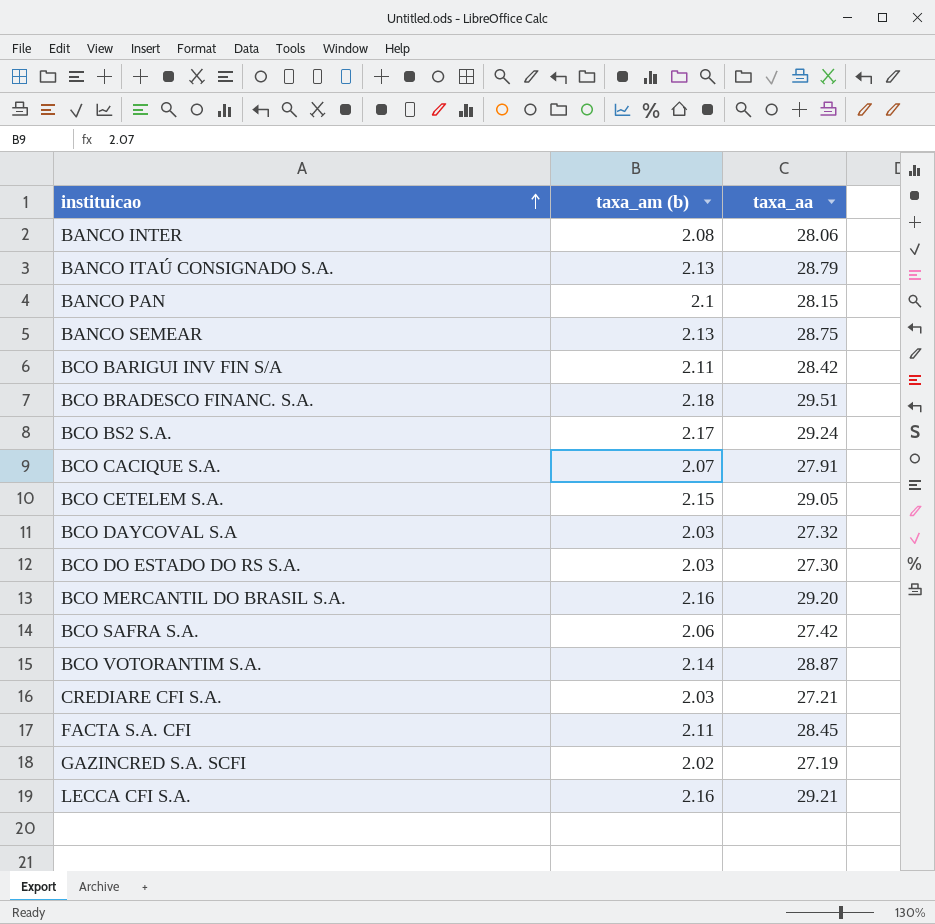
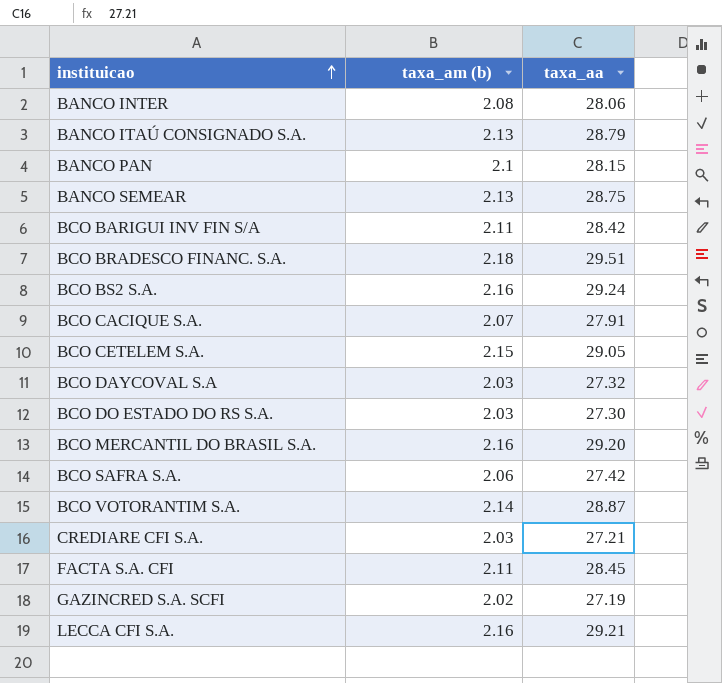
BCO BS2 S.A. | taxa_am (b): 2.17 -> 2.16

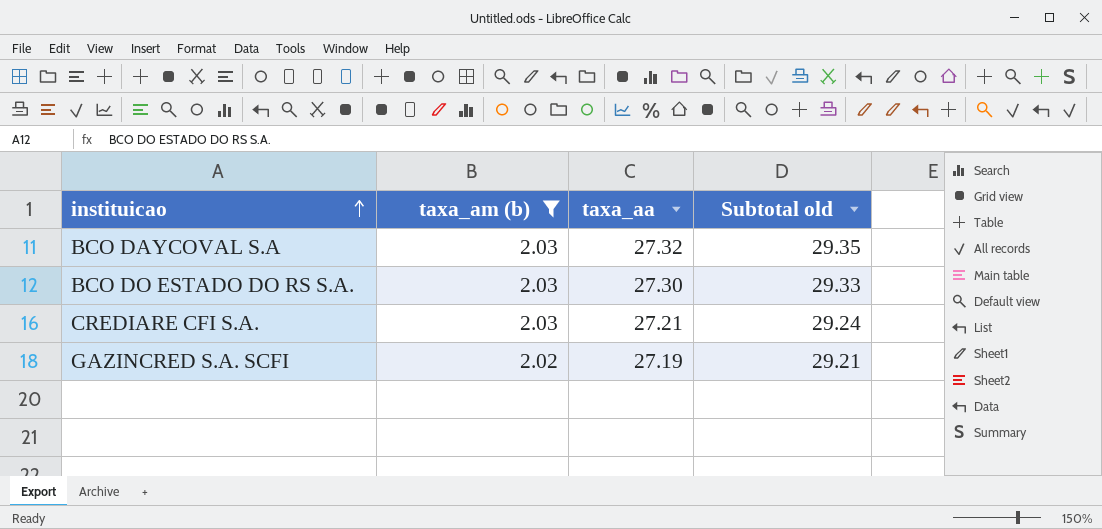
filter: none -> taxa_am (b) <= 2.03
column Subtotal old | formula: none -> [taxa_am (b)] + [taxa_aa]

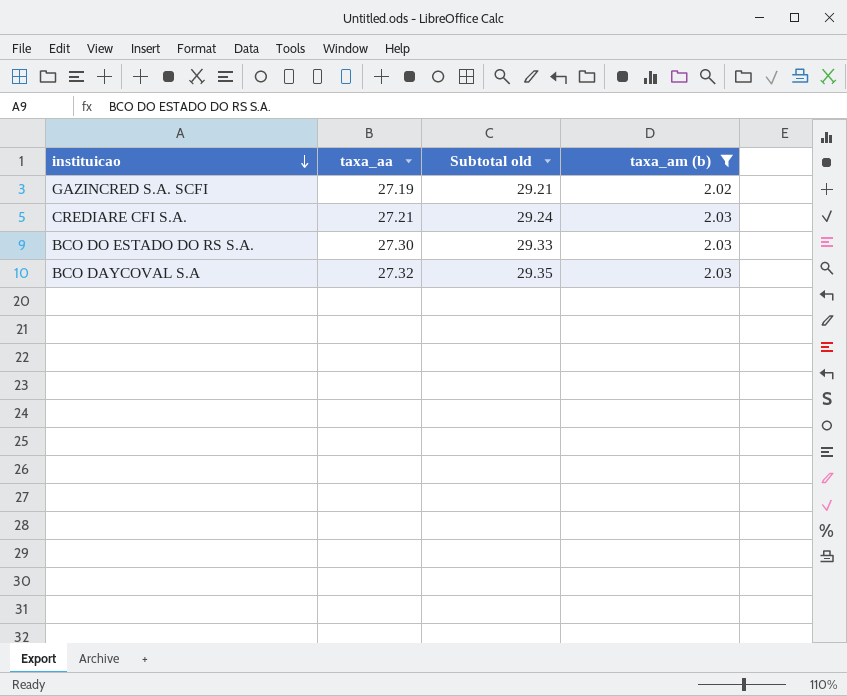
row order: instituicao ascending -> instituicao descending
column taxa_am (b) | position: 2 -> 4

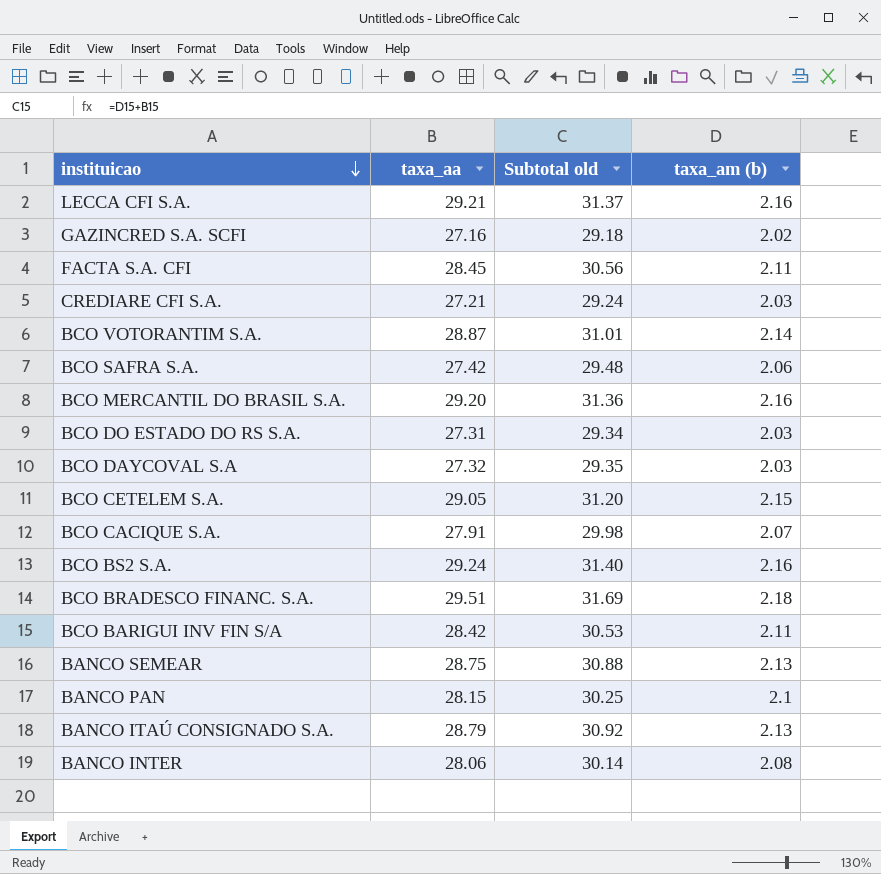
filter: taxa_am (b) <= 2.03 -> none
GAZINCRED S.A. SCFI | taxa_aa: 27.19 -> 27.16
GAZINCRED S.A. SCFI | Subtotal old: 29.21 -> 29.18
BCO DO ESTADO DO RS S.A. | taxa_aa: 27.30 -> 27.31
BCO DO ESTADO DO RS S.A. | Subtotal old: 29.33 -> 29.34

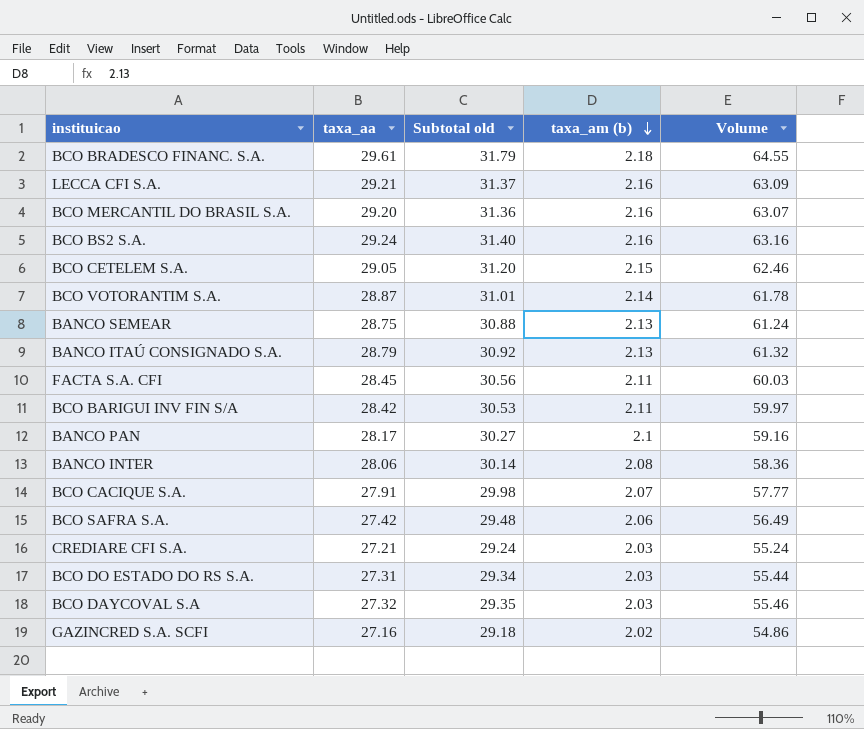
row order: instituicao descending -> taxa_am (b) descending
column Volume | formula: none -> [taxa_aa] * [taxa_am (b)]
BCO BRADESCO FINANC. S.A. | taxa_aa: 29.51 -> 29.61
BCO BRADESCO FINANC. S.A. | Subtotal old: 31.69 -> 31.79
BANCO PAN | taxa_aa: 28.15 -> 28.17
BANCO PAN | Subtotal old: 30.25 -> 30.27

